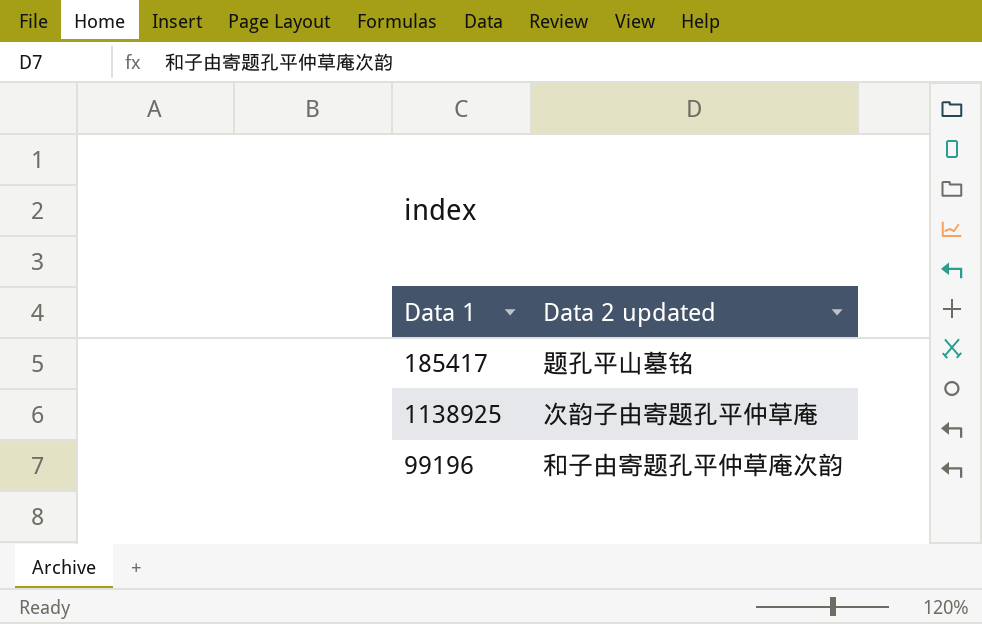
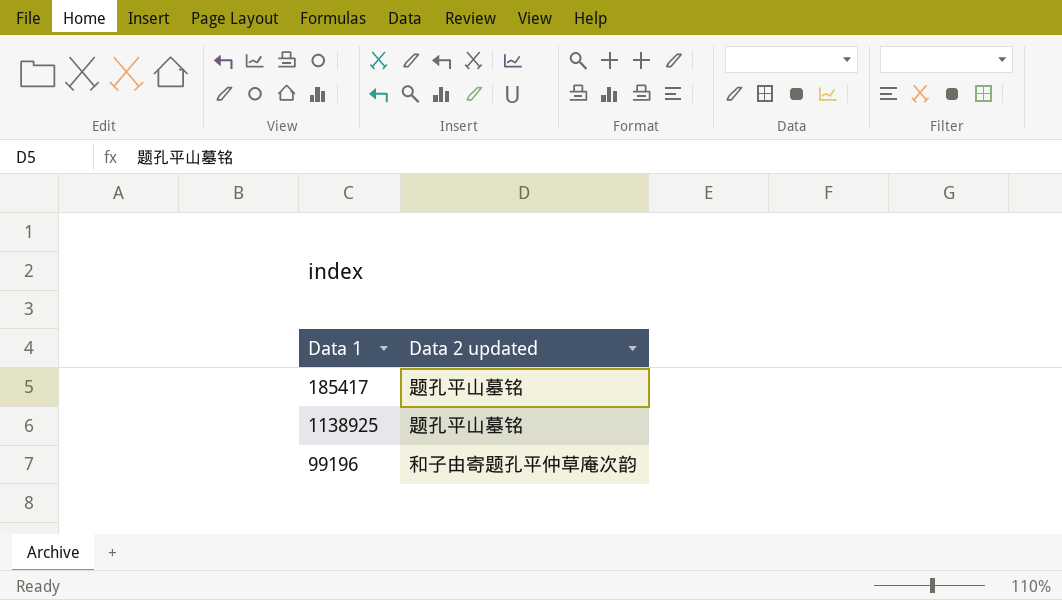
1138925 | Data 2 updated: 次韵子由寄题孔平仲草庵 -> 题孔平山墓铭

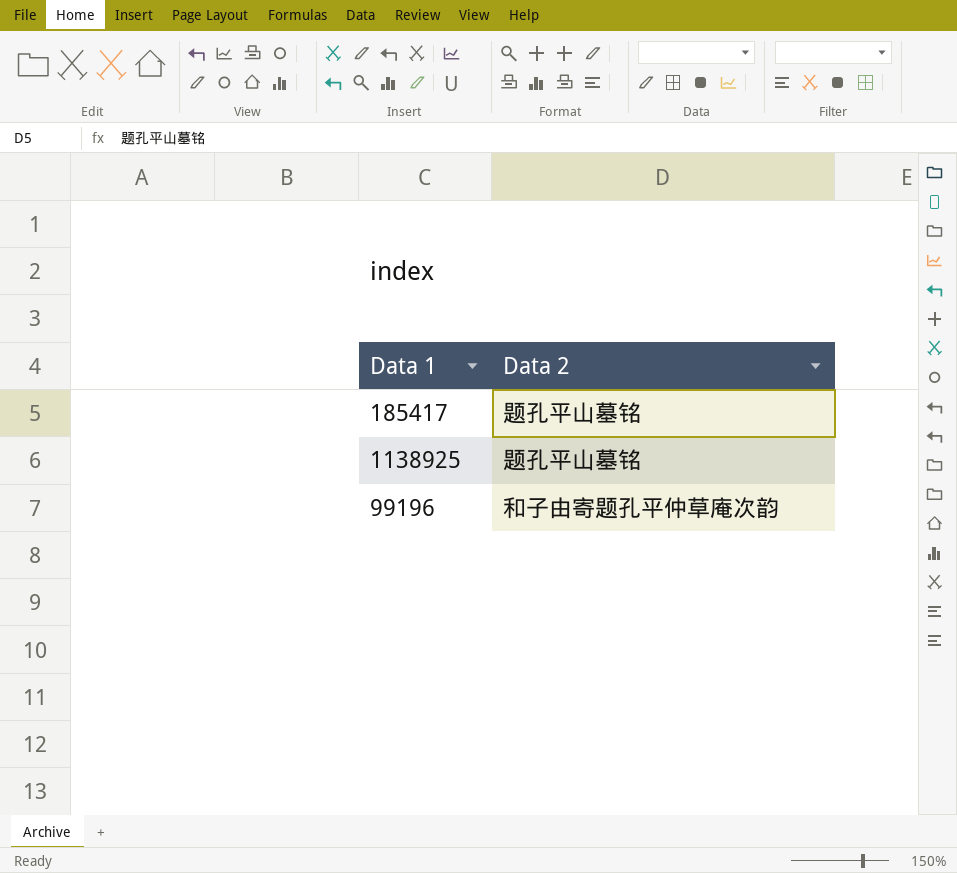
column name: Data 2 updated -> Data 2

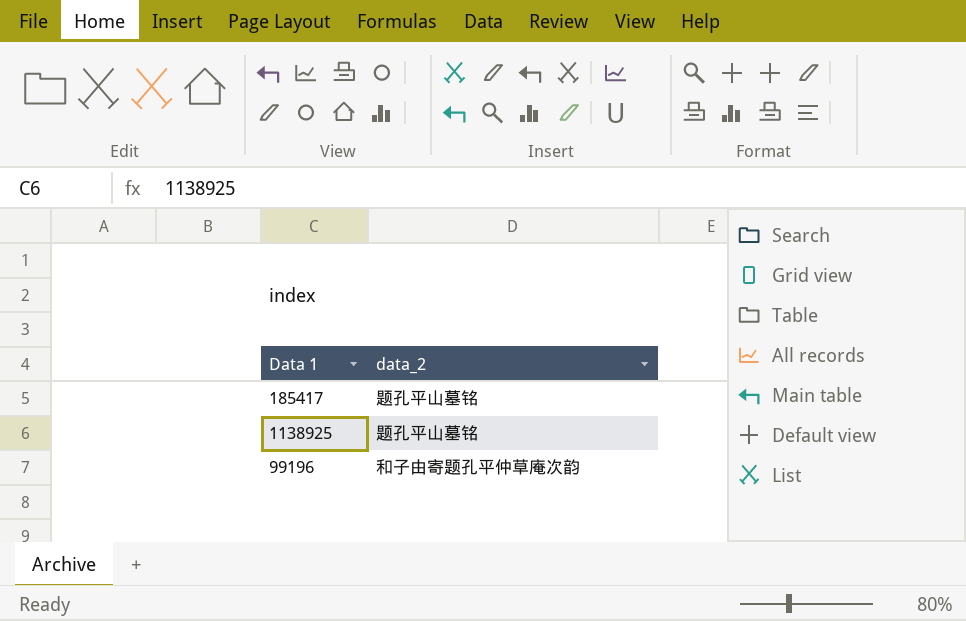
column name: Data 2 -> data_2

